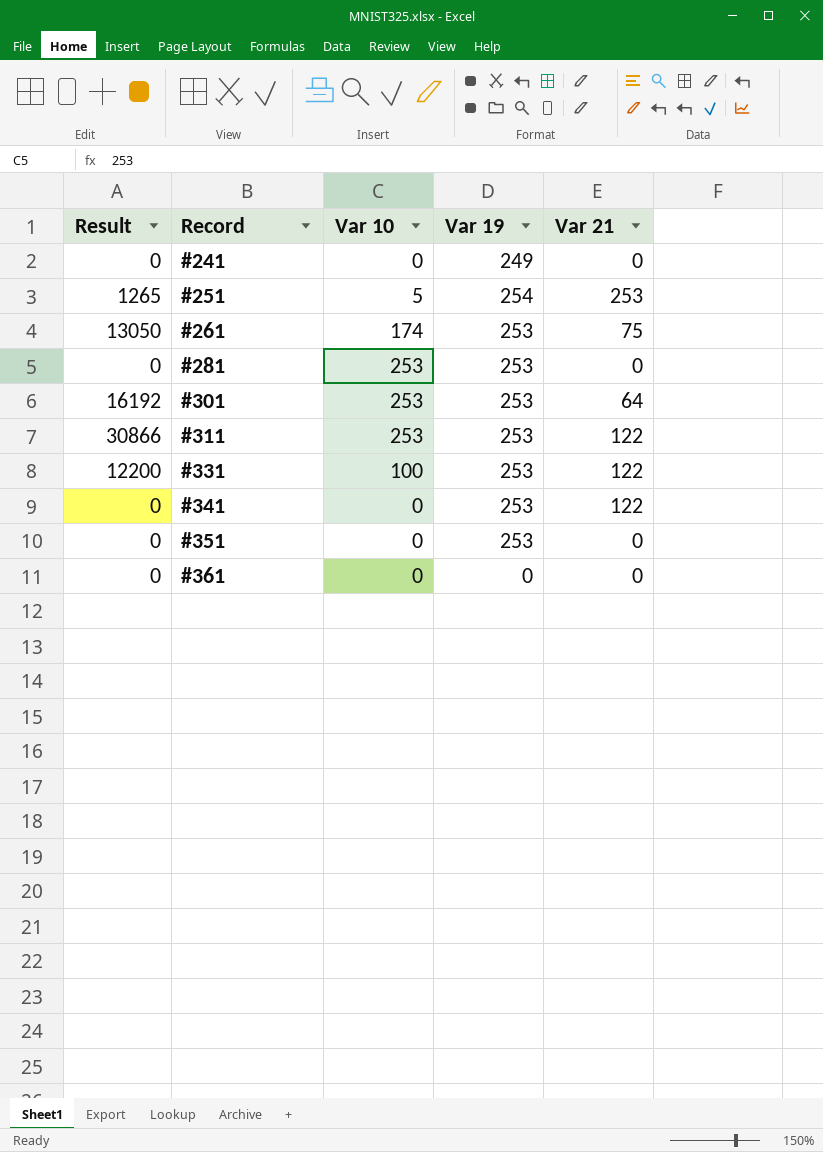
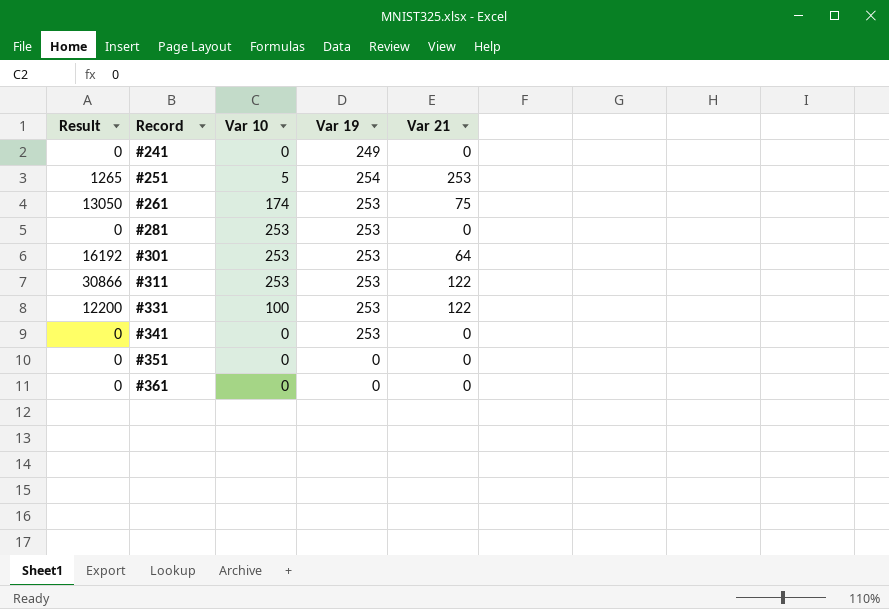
#341 | Var 21: 122 -> 0
#351 | Var 19: 253 -> 0

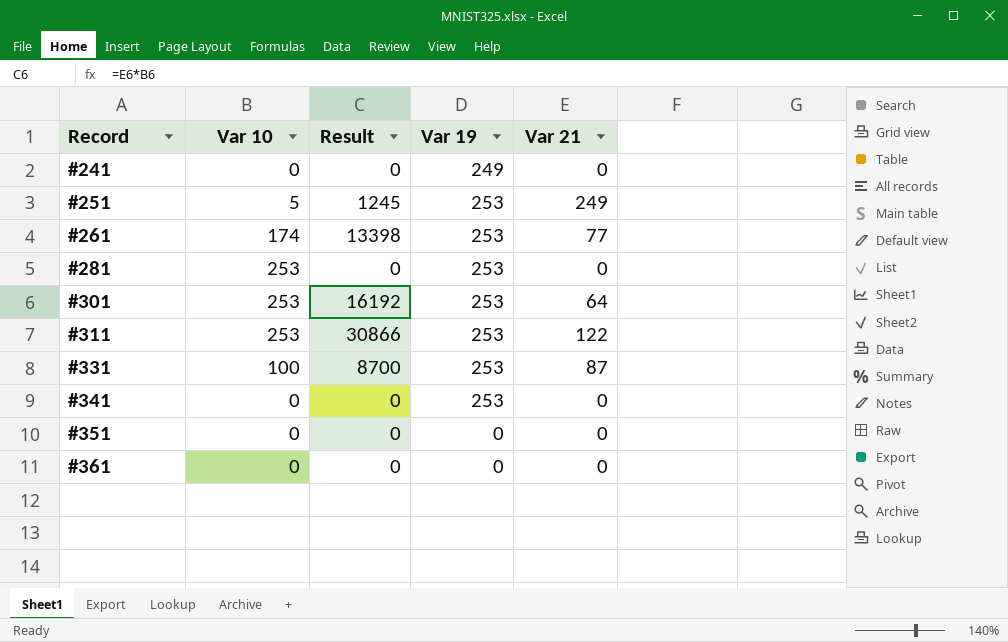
column Result | position: 1 -> 3
#251 | Result: 1265 -> 1245
#251 | Var 19: 254 -> 253
#251 | Var 21: 253 -> 249
#261 | Result: 13050 -> 13398
#261 | Var 21: 75 -> 77
#331 | Result: 12200 -> 8700
#331 | Var 21: 122 -> 87

